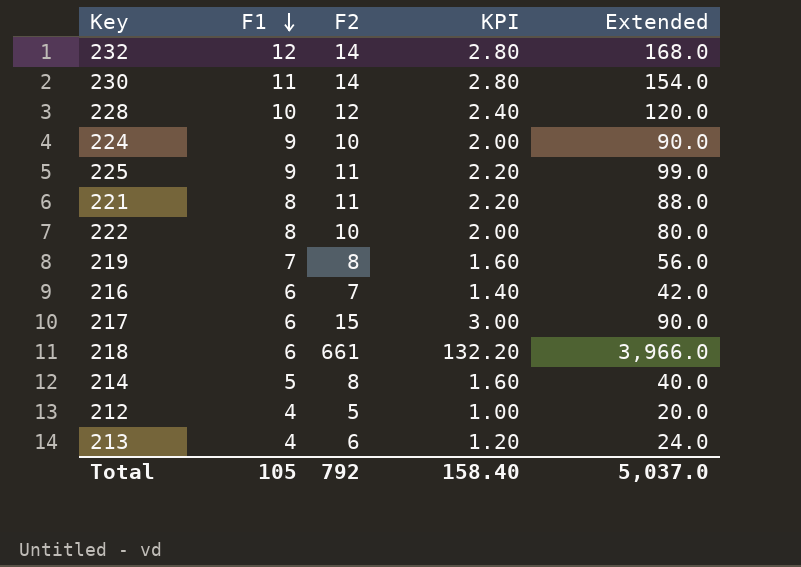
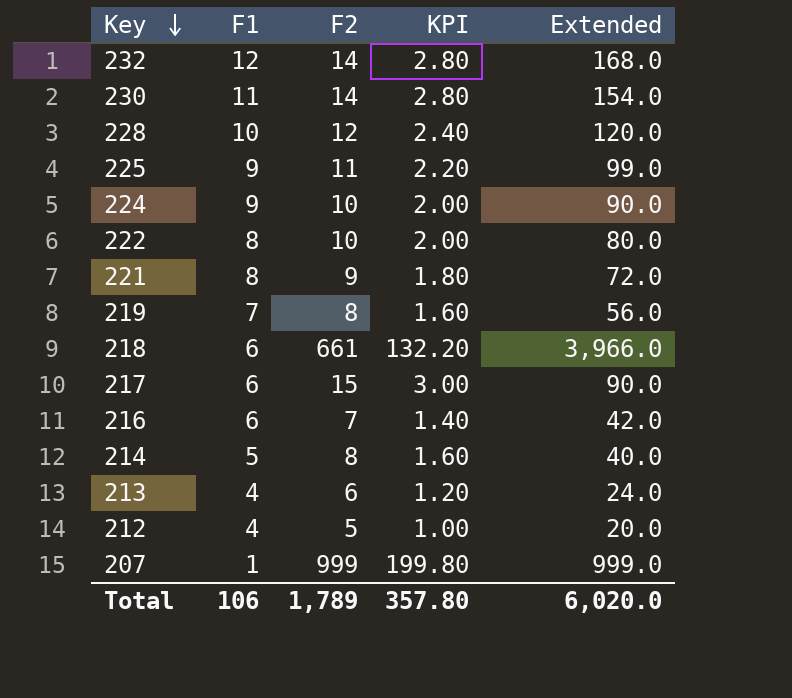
row order: F1 descending -> Key descending
221 | F2: 11 -> 9
221 | KPI: 2.20 -> 1.80
221 | Extended: 88.0 -> 72.0
row 207: none -> 1 | 999 | 199.80 | 999.0
Total | F1: 105 -> 106
Total | F2: 792 -> 1,789
Total | KPI: 158.40 -> 357.80
Total | Extended: 5,037.0 -> 6,020.0

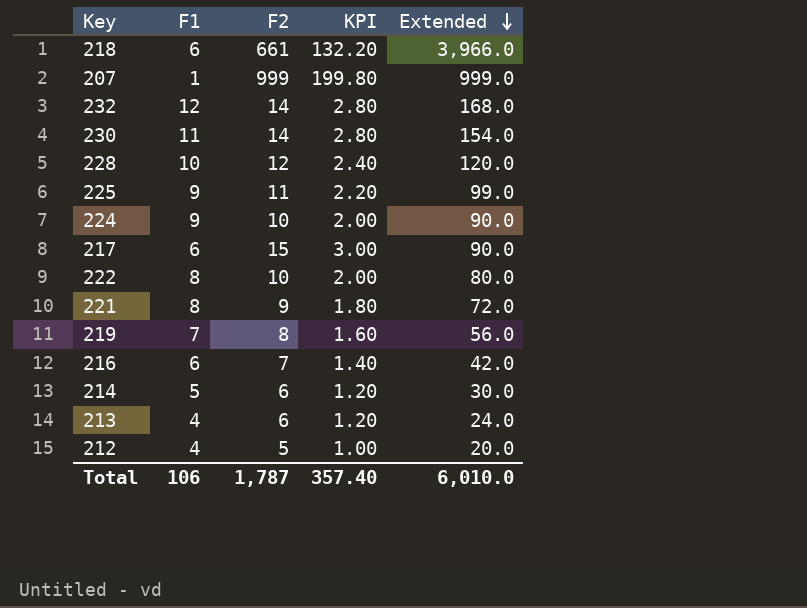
row order: Key descending -> Extended descending
214 | F2: 8 -> 6
214 | KPI: 1.60 -> 1.20
214 | Extended: 40.0 -> 30.0
Total | F2: 1,789 -> 1,787
Total | KPI: 357.80 -> 357.40
Total | Extended: 6,020.0 -> 6,010.0

